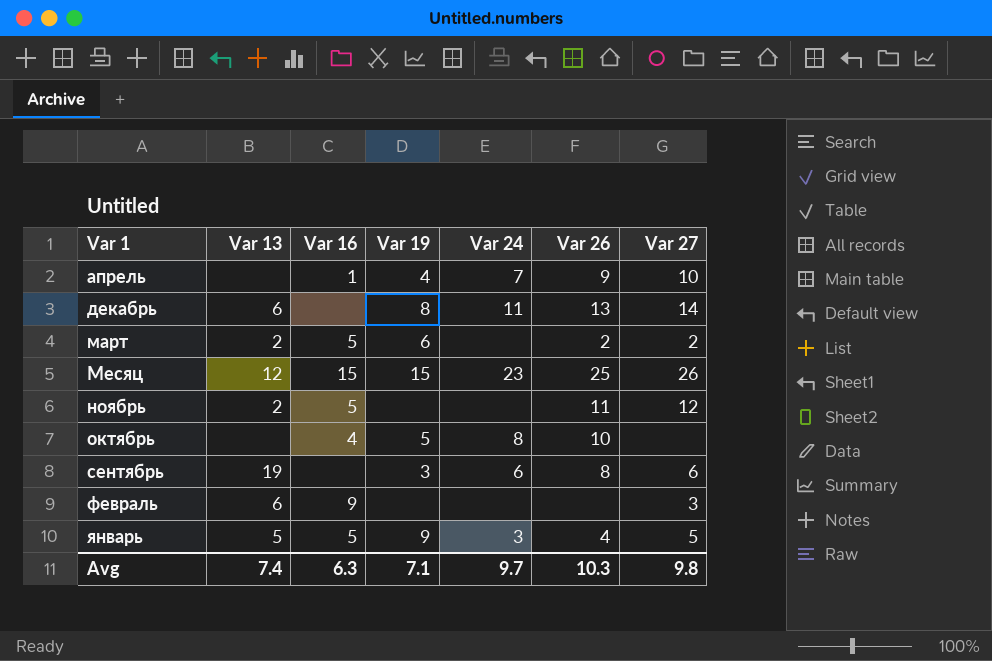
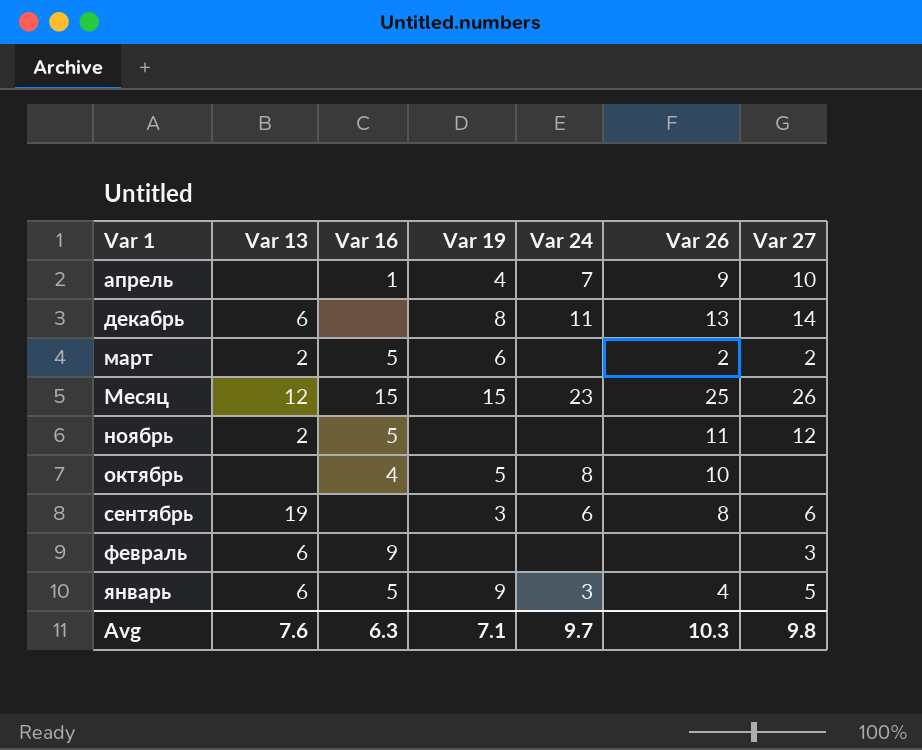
январь | Var 13: 5 -> 6
Avg | Var 13: 7.4 -> 7.6

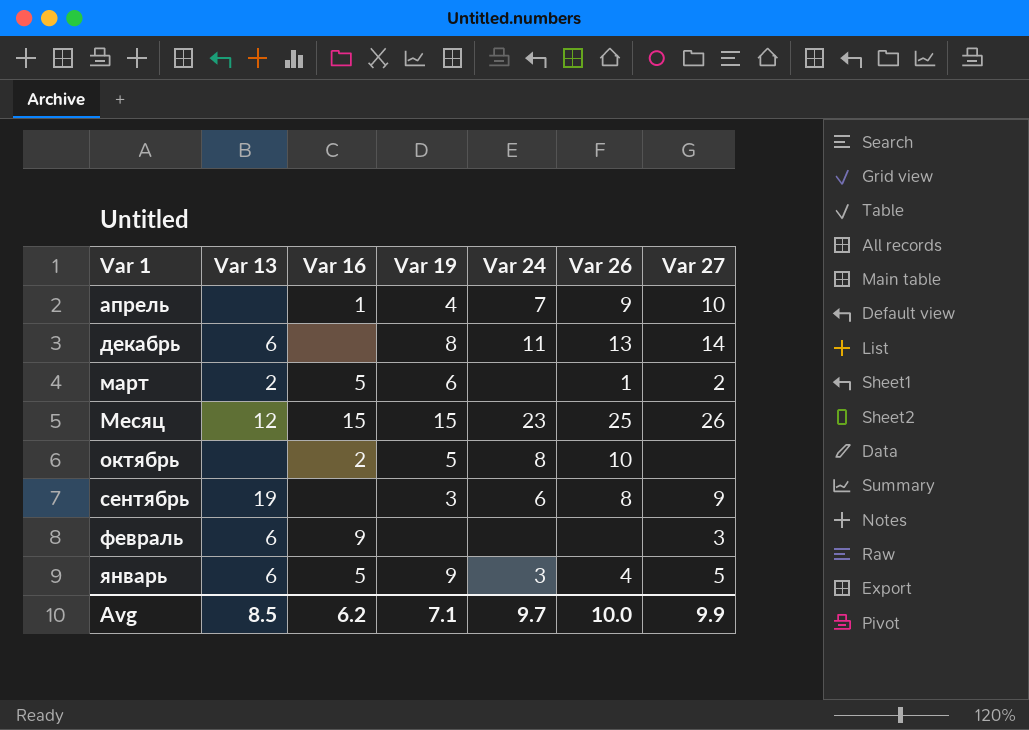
row ноябрь: 2 | 5 | none | none | 11 | 12 -> none
март | Var 26: 2 -> 1
октябрь | Var 16: 4 -> 2
сентябрь | Var 27: 6 -> 9
Avg | Var 13: 7.6 -> 8.5
Avg | Var 16: 6.3 -> 6.2
Avg | Var 26: 10.3 -> 10.0
Avg | Var 27: 9.8 -> 9.9

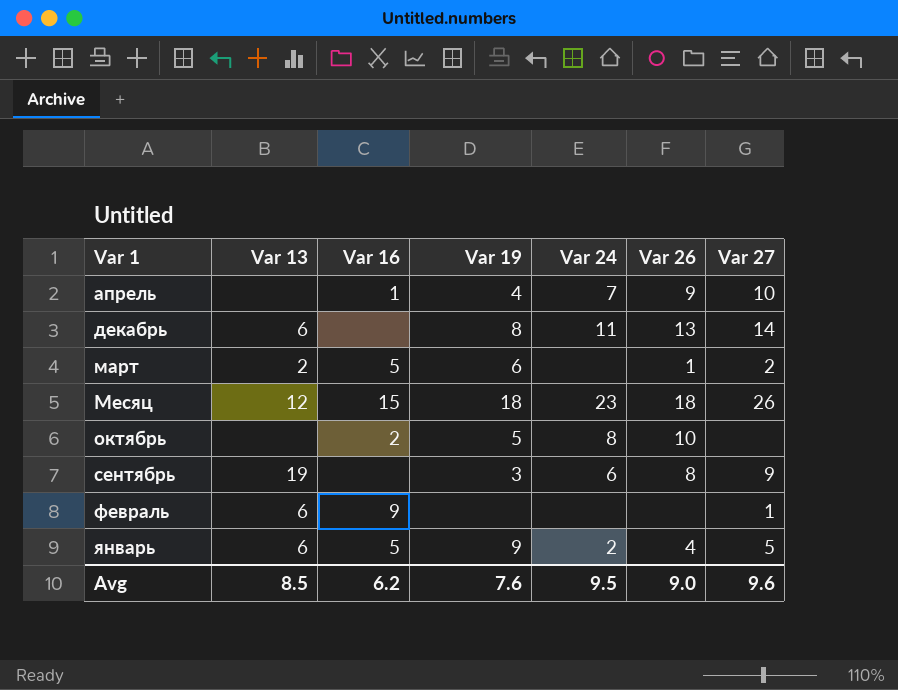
Месяц | Var 19: 15 -> 18
Месяц | Var 26: 25 -> 18
февраль | Var 27: 3 -> 1
январь | Var 24: 3 -> 2
Avg | Var 19: 7.1 -> 7.6
Avg | Var 24: 9.7 -> 9.5
Avg | Var 26: 10.0 -> 9.0
Avg | Var 27: 9.9 -> 9.6

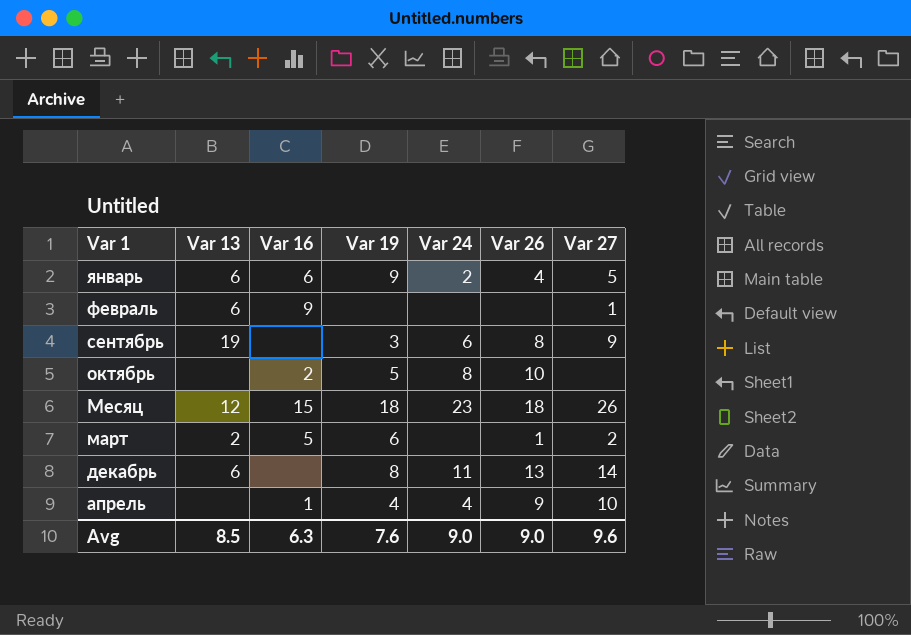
row order: Var 1 ascending -> Var 1 descending
январь | Var 16: 5 -> 6
апрель | Var 24: 7 -> 4
Avg | Var 16: 6.2 -> 6.3
Avg | Var 24: 9.5 -> 9.0

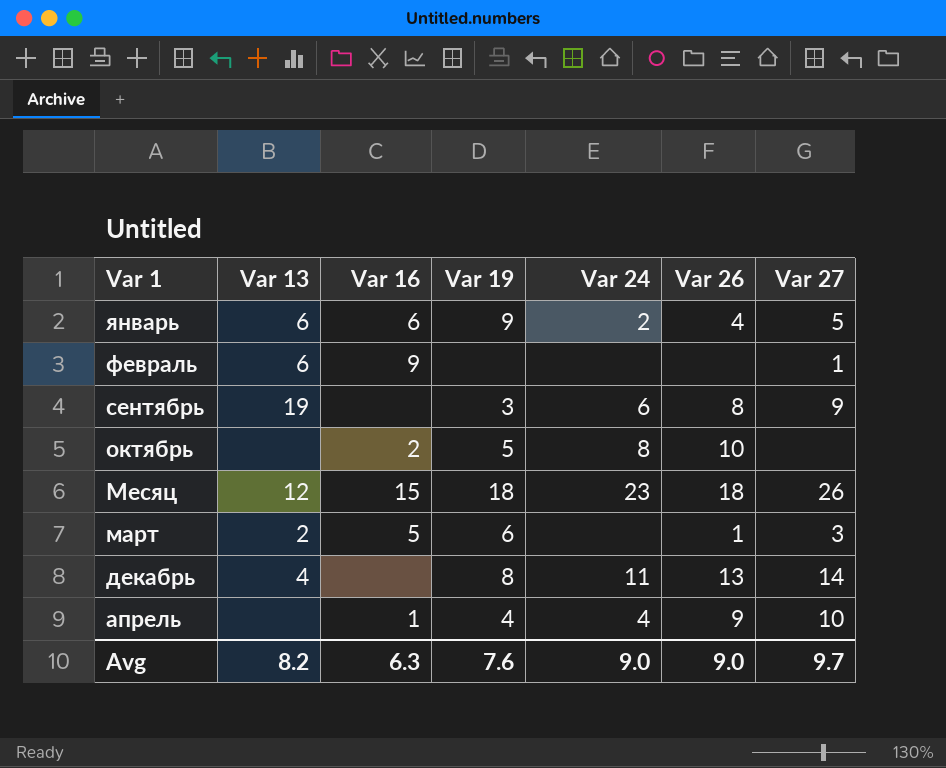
март | Var 27: 2 -> 3
декабрь | Var 13: 6 -> 4
Avg | Var 13: 8.5 -> 8.2
Avg | Var 27: 9.6 -> 9.7

